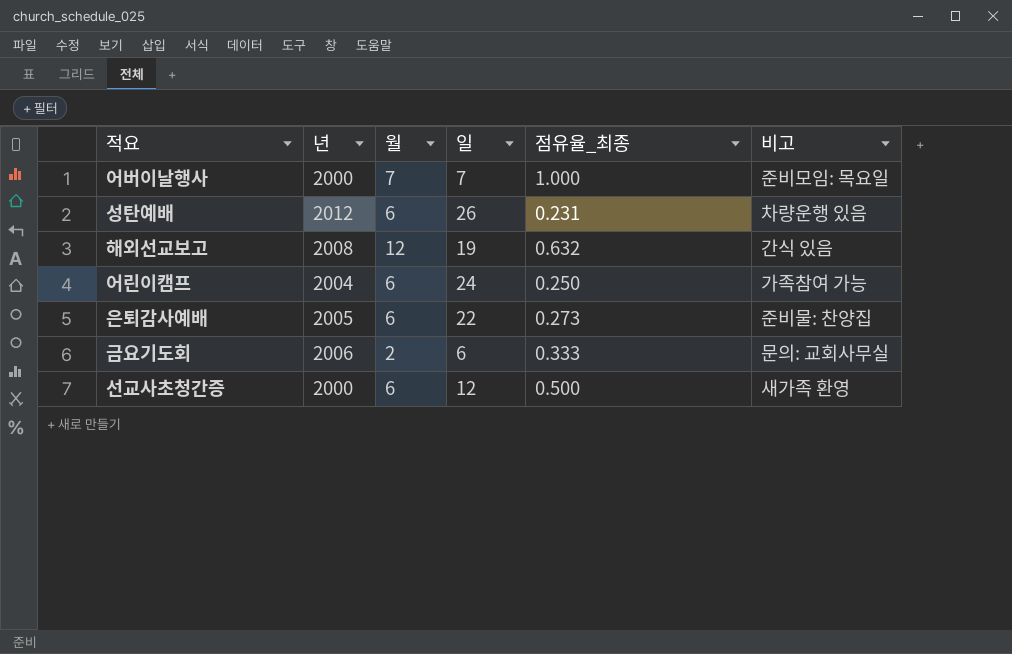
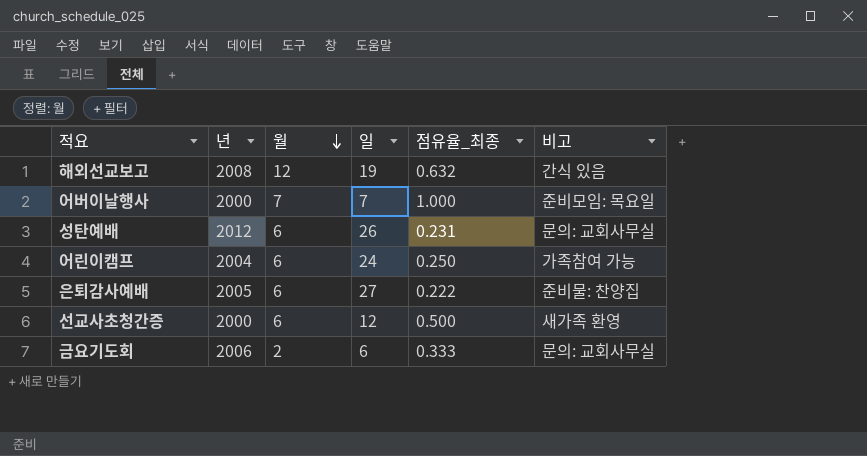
row order: none -> 월 descending
성탄예배 | 비고: 차량운행 있음 -> 문의: 교회사무실
은퇴감사예배 | 일: 22 -> 27
은퇴감사예배 | 점유율_최종: 0.273 -> 0.222

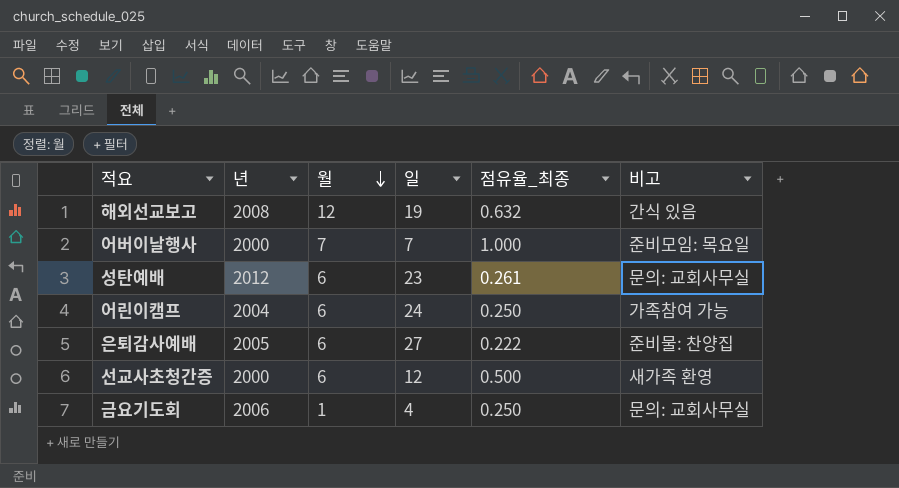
성탄예배 | 일: 26 -> 23
성탄예배 | 점유율_최종: 0.231 -> 0.261
금요기도회 | 월: 2 -> 1
금요기도회 | 일: 6 -> 4
금요기도회 | 점유율_최종: 0.333 -> 0.250

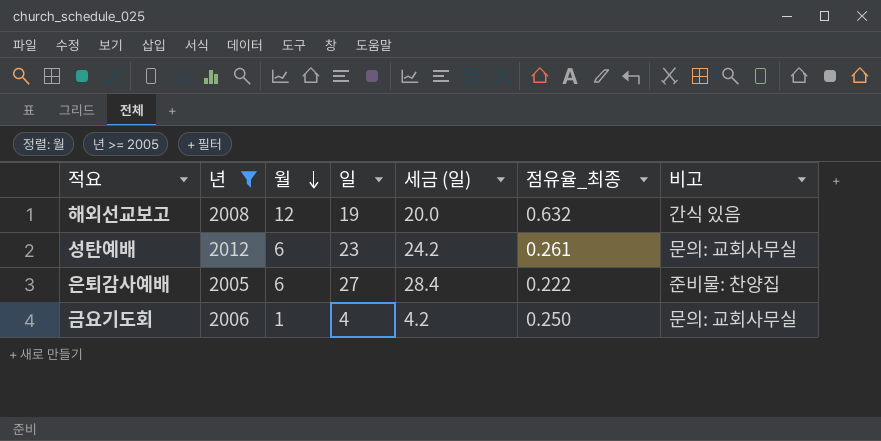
filter: none -> 년 >= 2005
column 세금 (일) | formula: none -> [일] * 1.05

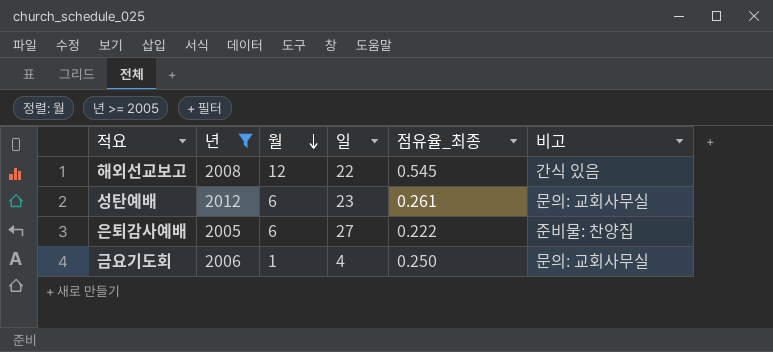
column 세금 (일) | formula: [일] * 1.05 -> none
해외선교보고 | 일: 19 -> 22
해외선교보고 | 점유율_최종: 0.632 -> 0.545

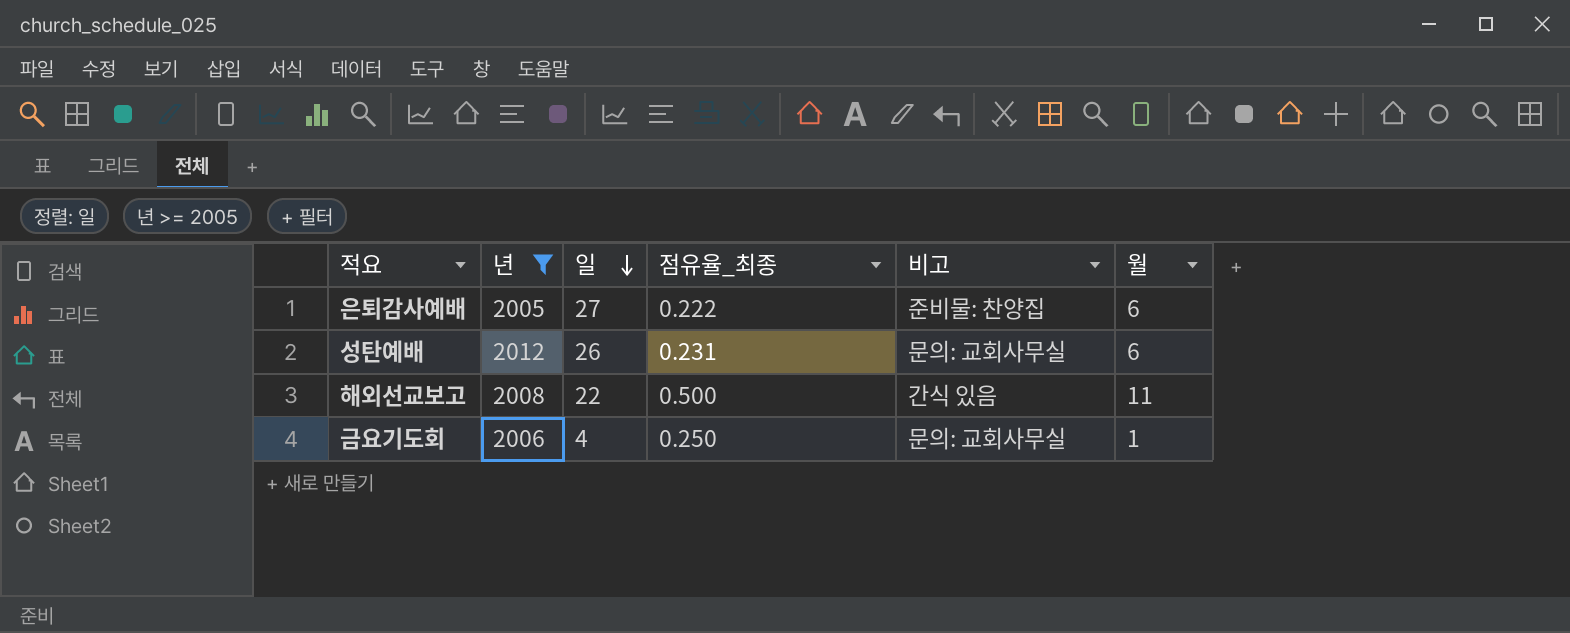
row order: 월 descending -> 일 descending
column 월 | position: 3 -> 6
성탄예배 | 일: 23 -> 26
성탄예배 | 점유율_최종: 0.261 -> 0.231
해외선교보고 | 점유율_최종: 0.545 -> 0.500
해외선교보고 | 월: 12 -> 11

